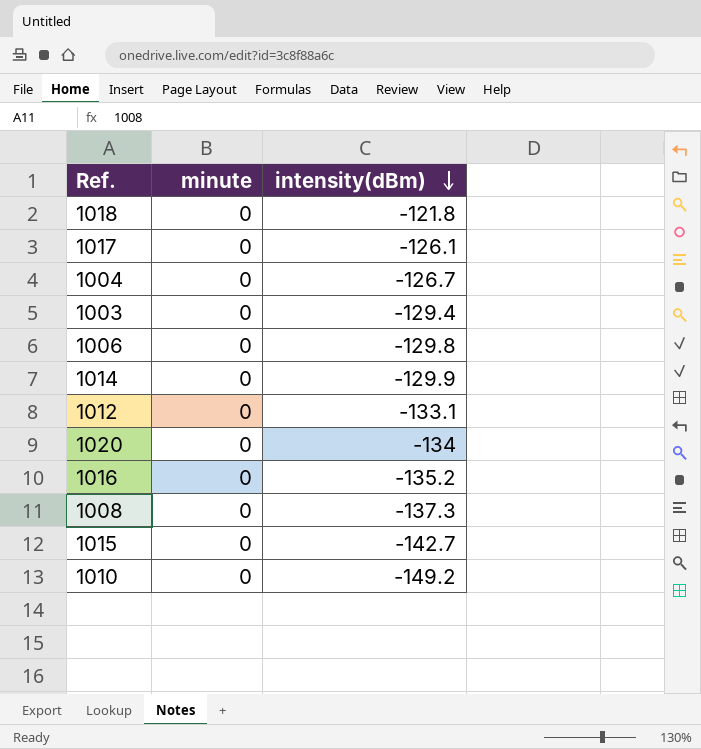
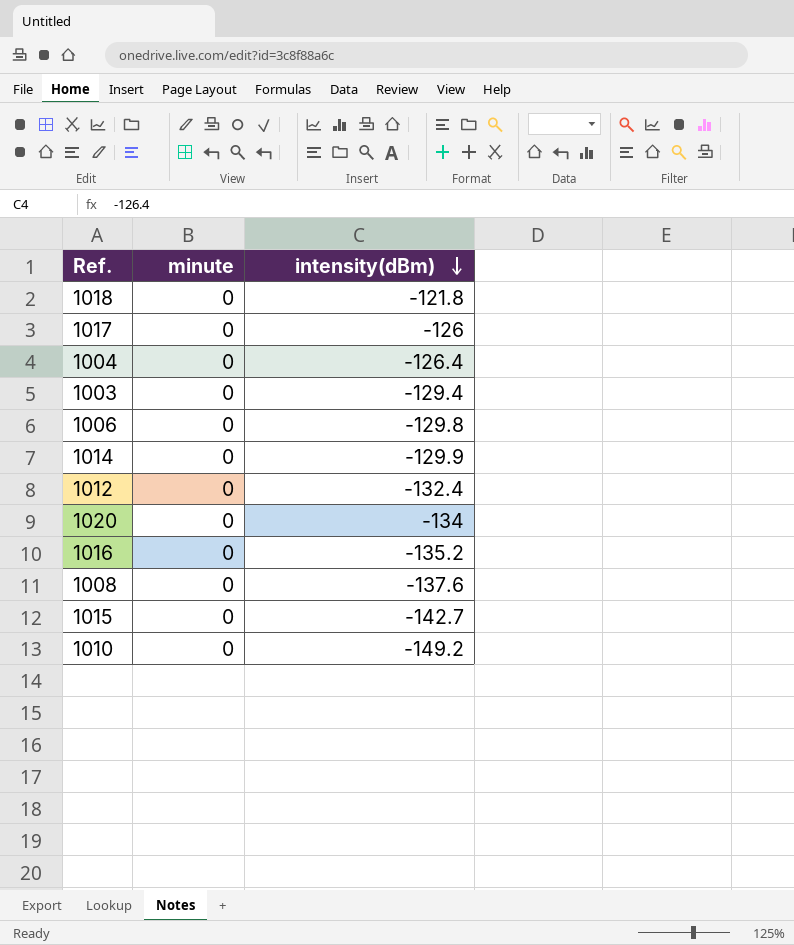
1017 | intensity(dBm): -126.1 -> -126
1004 | intensity(dBm): -126.7 -> -126.4
1012 | intensity(dBm): -133.1 -> -132.4
1008 | intensity(dBm): -137.3 -> -137.6

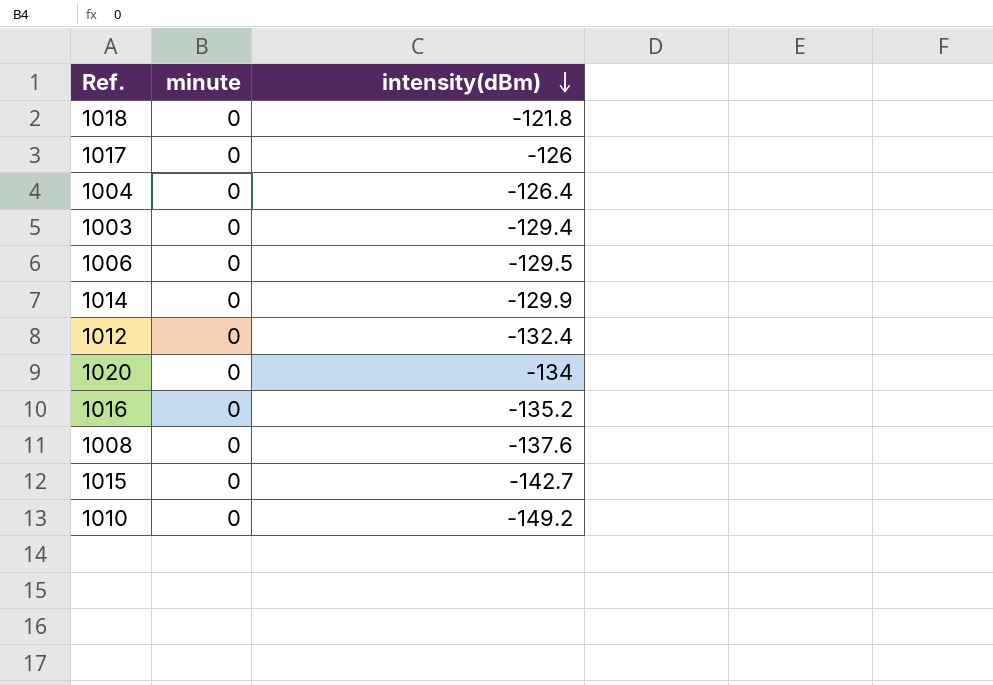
1006 | intensity(dBm): -129.8 -> -129.5

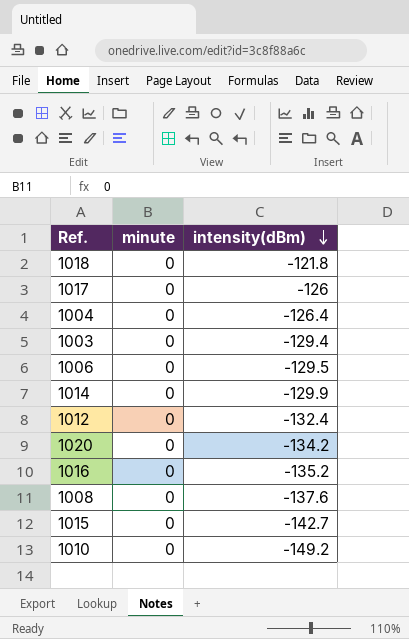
1020 | intensity(dBm): -134 -> -134.2

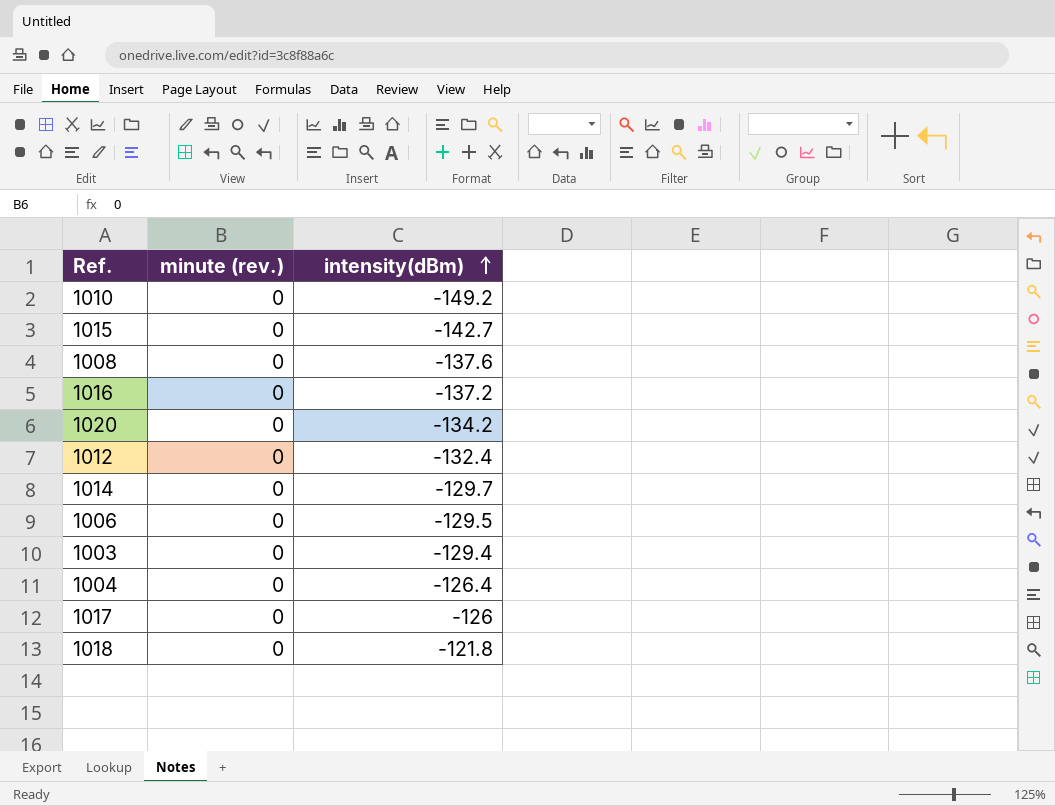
row order: intensity(dBm) descending -> intensity(dBm) ascending
column name: minute -> minute (rev.)
1016 | intensity(dBm): -135.2 -> -137.2
1014 | intensity(dBm): -129.9 -> -129.7

